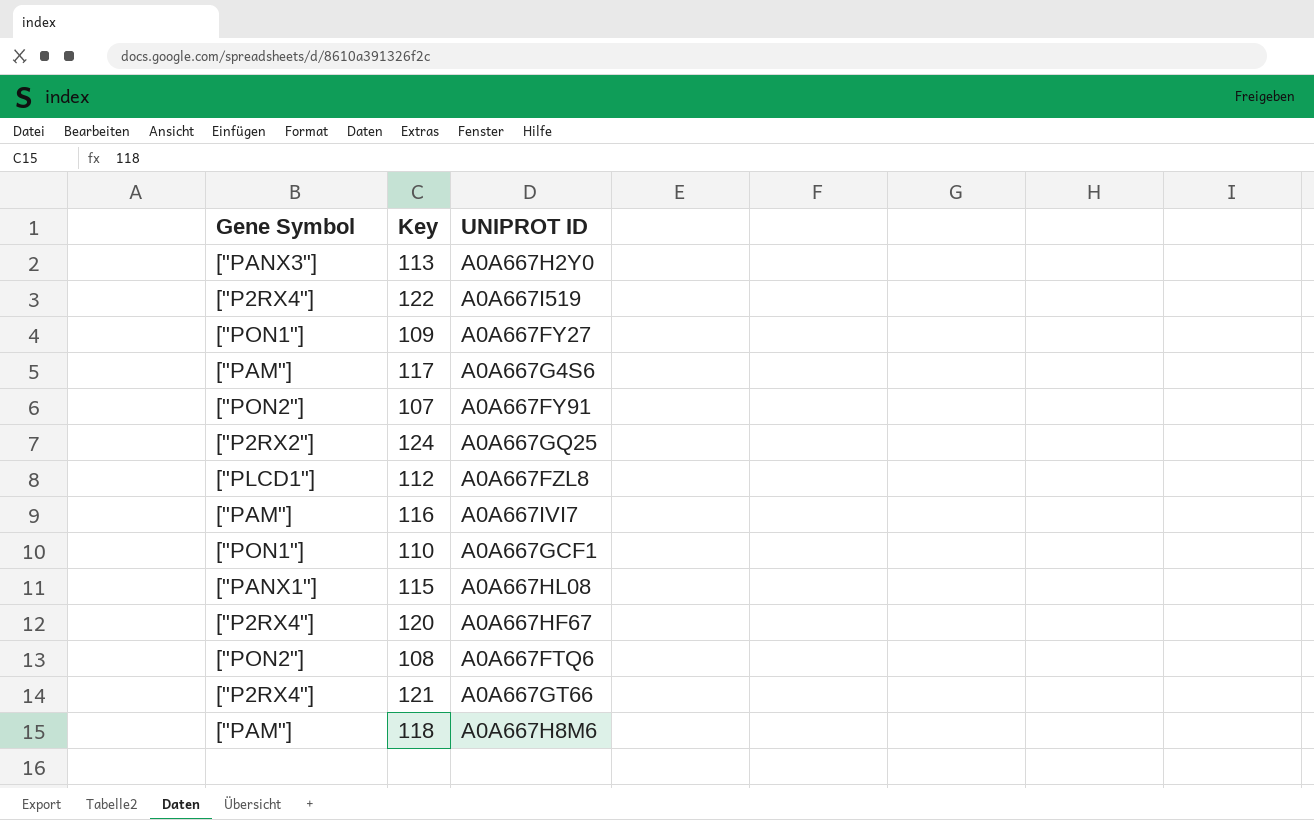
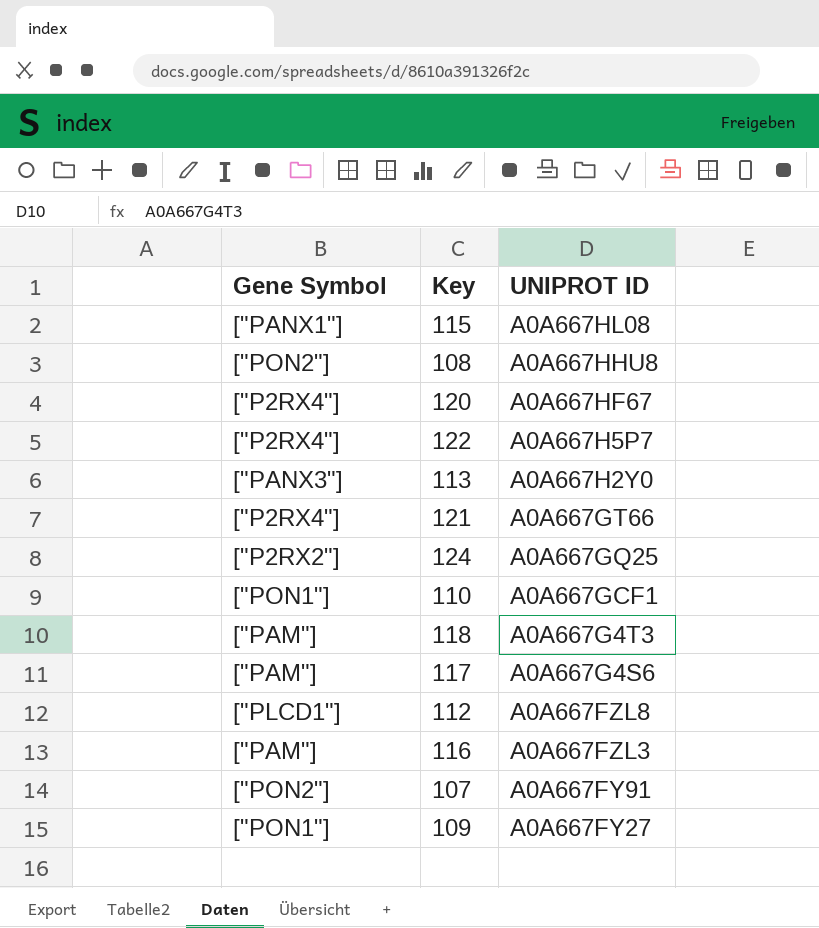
row order: none -> UNIPROT ID descending
108 | UNIPROT ID: A0A667FTQ6 -> A0A667HHU8
122 | UNIPROT ID: A0A667I519 -> A0A667H5P7
118 | UNIPROT ID: A0A667H8M6 -> A0A667G4T3
116 | UNIPROT ID: A0A667IVI7 -> A0A667FZL3

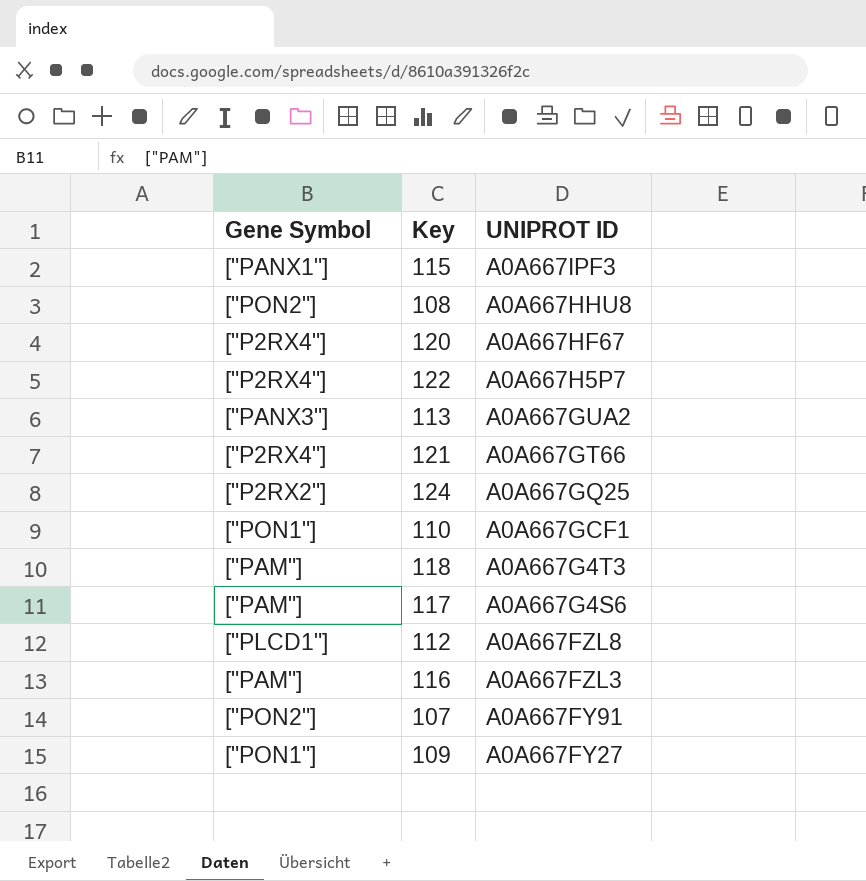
115 | UNIPROT ID: A0A667HL08 -> A0A667IPF3
113 | UNIPROT ID: A0A667H2Y0 -> A0A667GUA2

